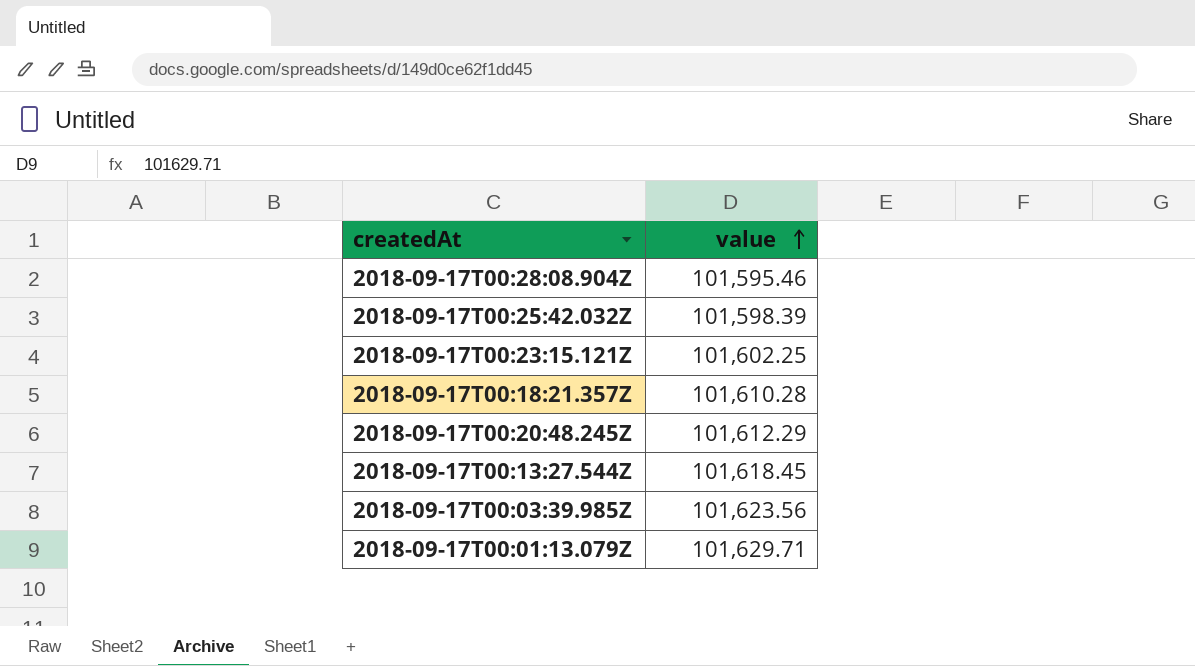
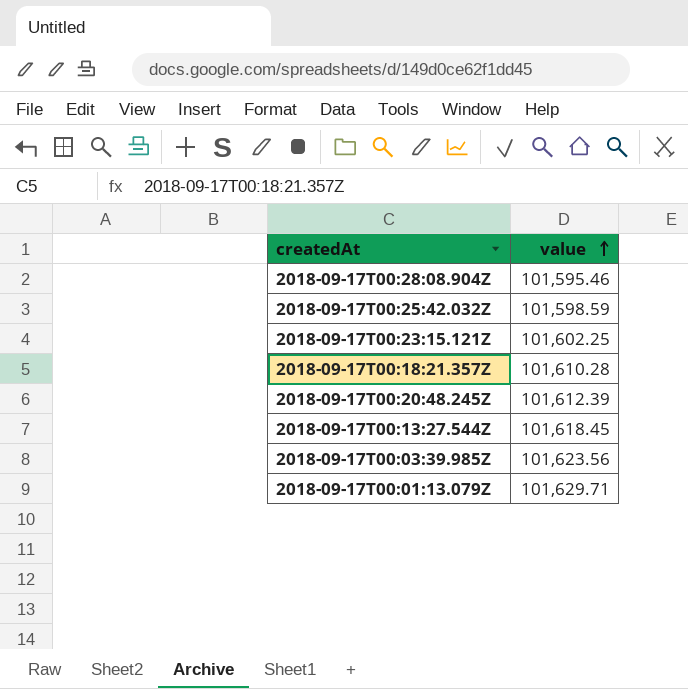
2018-09-17T00:25:42.032Z | value: 101,598.39 -> 101,598.59
2018-09-17T00:20:48.245Z | value: 101,612.29 -> 101,612.39

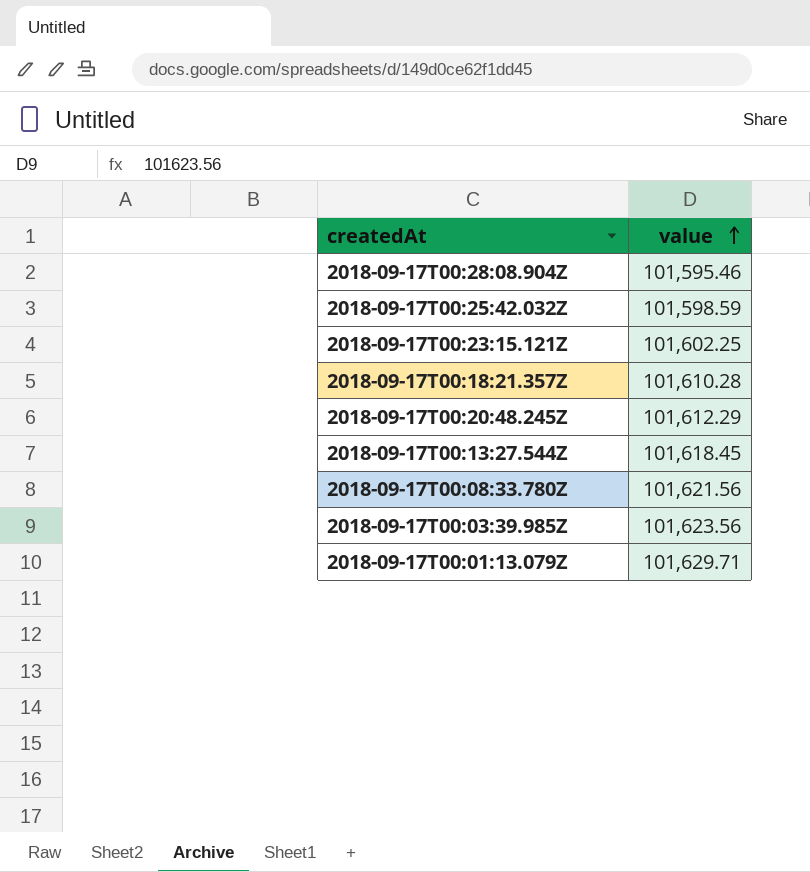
2018-09-17T00:20:48.245Z | value: 101,612.39 -> 101,612.29
row 2018-09-17T00:08:33.780Z: none -> 101,621.56

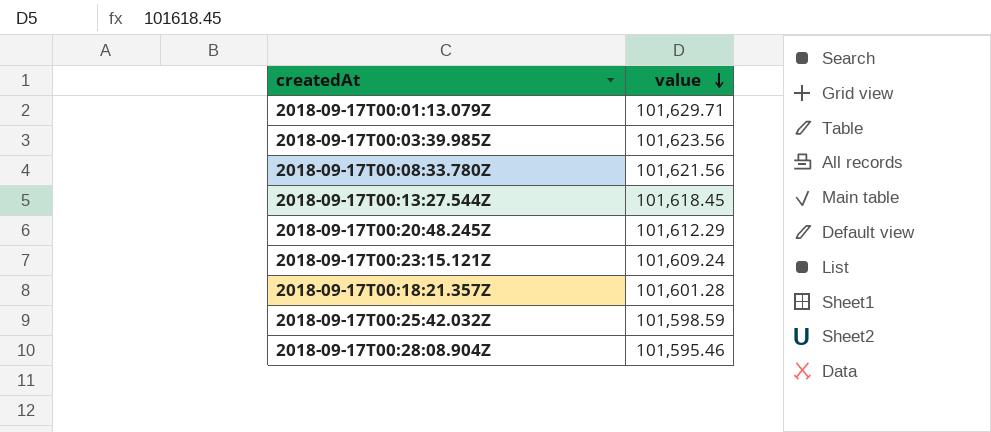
row order: value ascending -> value descending
2018-09-17T00:23:15.121Z | value: 101,602.25 -> 101,609.24
2018-09-17T00:18:21.357Z | value: 101,610.28 -> 101,601.28

